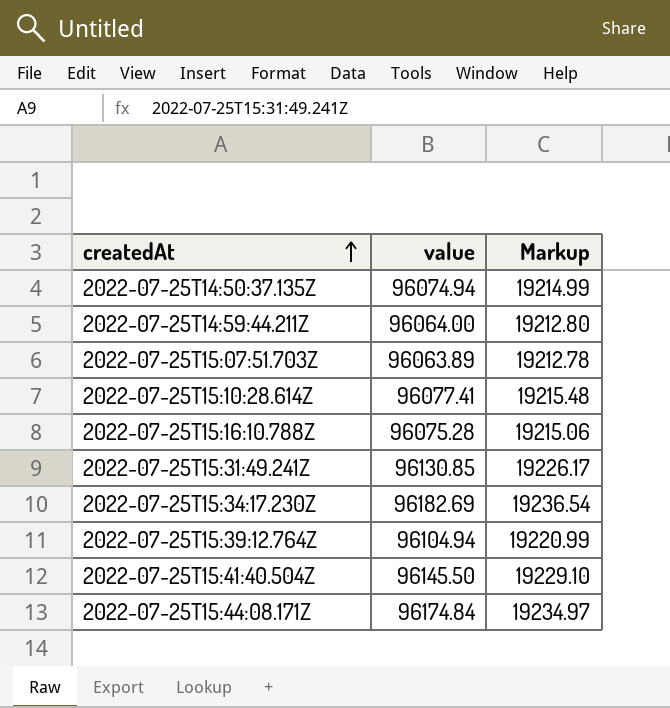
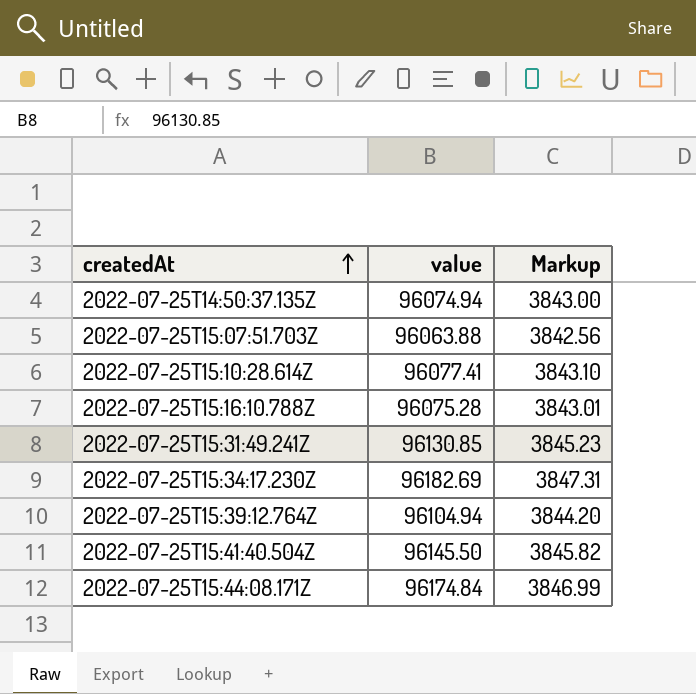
column Markup | formula: [value] * 0.2 -> [value] * 0.04
row 2022-07-25T14:59:44.211Z: 96064.00 | 19212.80 -> none
2022-07-25T15:07:51.703Z | value: 96063.89 -> 96063.88

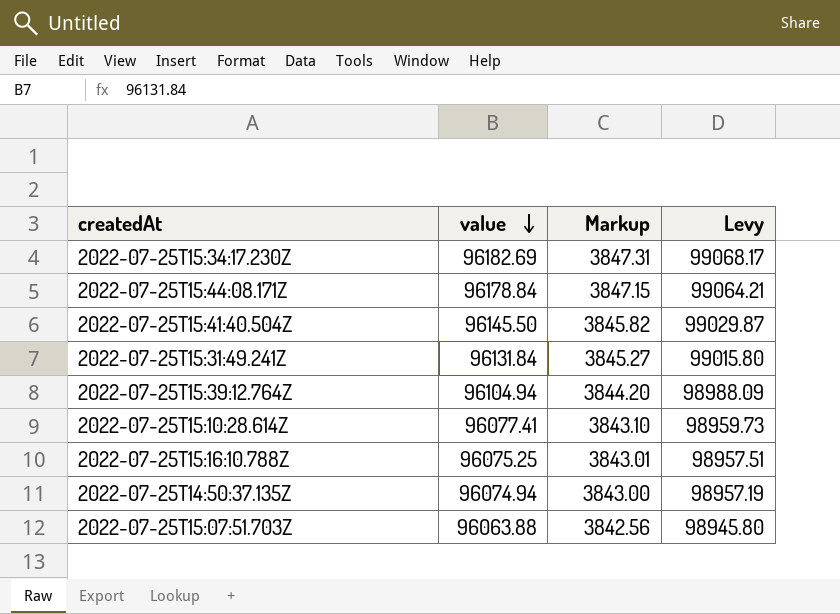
row order: createdAt ascending -> value descending
column Levy | formula: none -> [value] * 1.03
2022-07-25T15:44:08.171Z | value: 96174.84 -> 96178.84
2022-07-25T15:44:08.171Z | Markup: 3846.99 -> 3847.15
2022-07-25T15:31:49.241Z | value: 96130.85 -> 96131.84
2022-07-25T15:31:49.241Z | Markup: 3845.23 -> 3845.27
2022-07-25T15:16:10.788Z | value: 96075.28 -> 96075.25

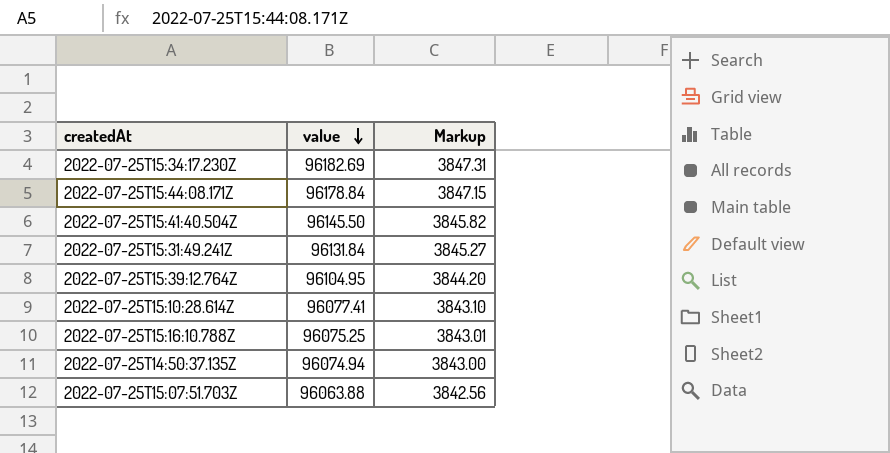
column Levy | formula: [value] * 1.03 -> none
2022-07-25T15:39:12.764Z | value: 96104.94 -> 96104.95

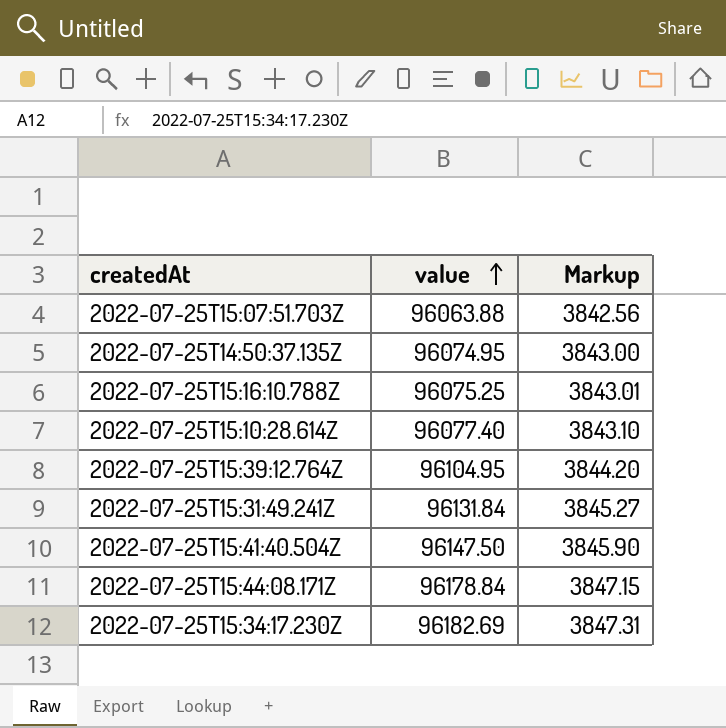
row order: value descending -> value ascending
2022-07-25T14:50:37.135Z | value: 96074.94 -> 96074.95
2022-07-25T15:10:28.614Z | value: 96077.41 -> 96077.40
2022-07-25T15:41:40.504Z | value: 96145.50 -> 96147.50
2022-07-25T15:41:40.504Z | Markup: 3845.82 -> 3845.90

